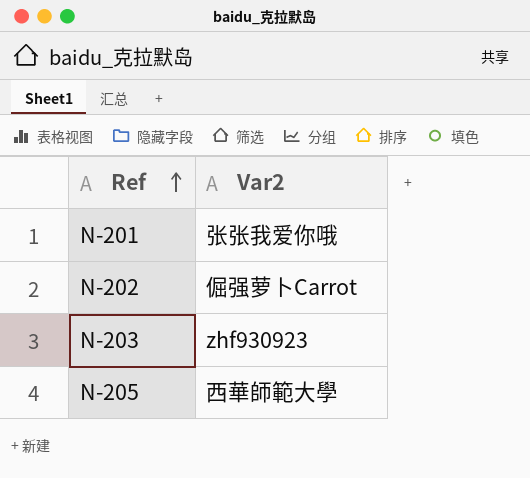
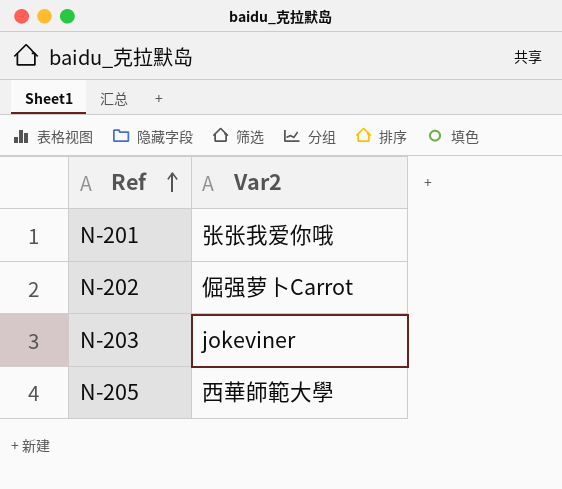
N-203 | Var2: zhf930923 -> jokeviner

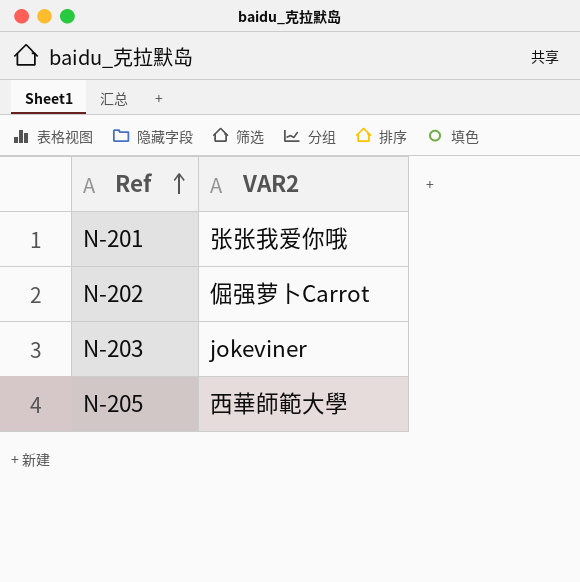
column name: Var2 -> VAR2

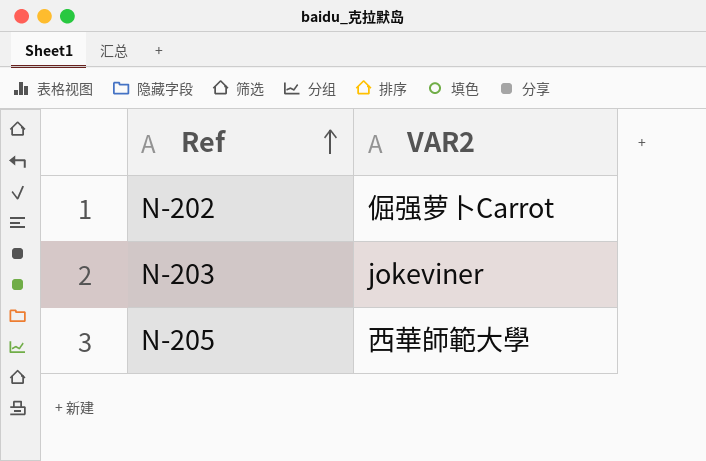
row N-201: 张张我爱你哦 -> none

